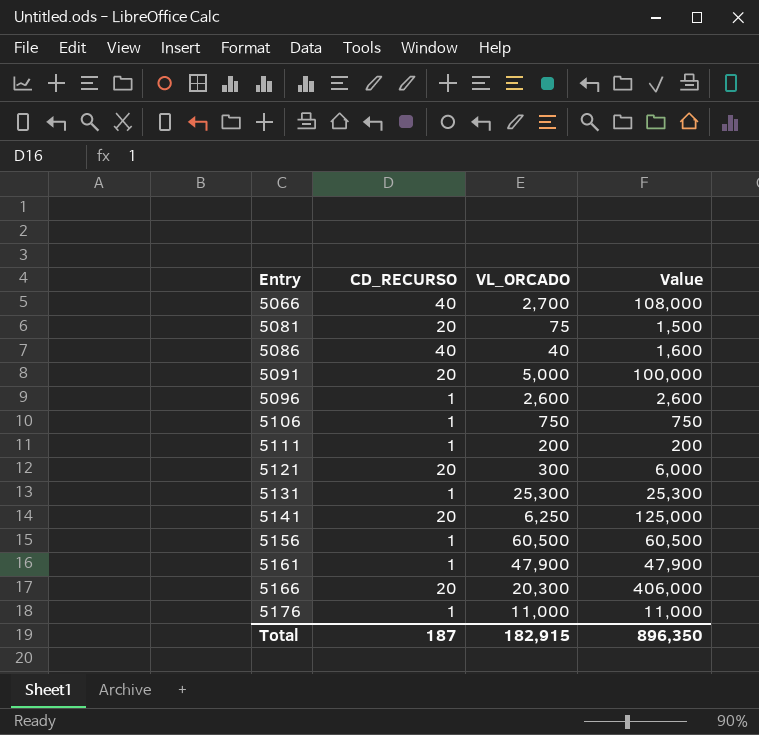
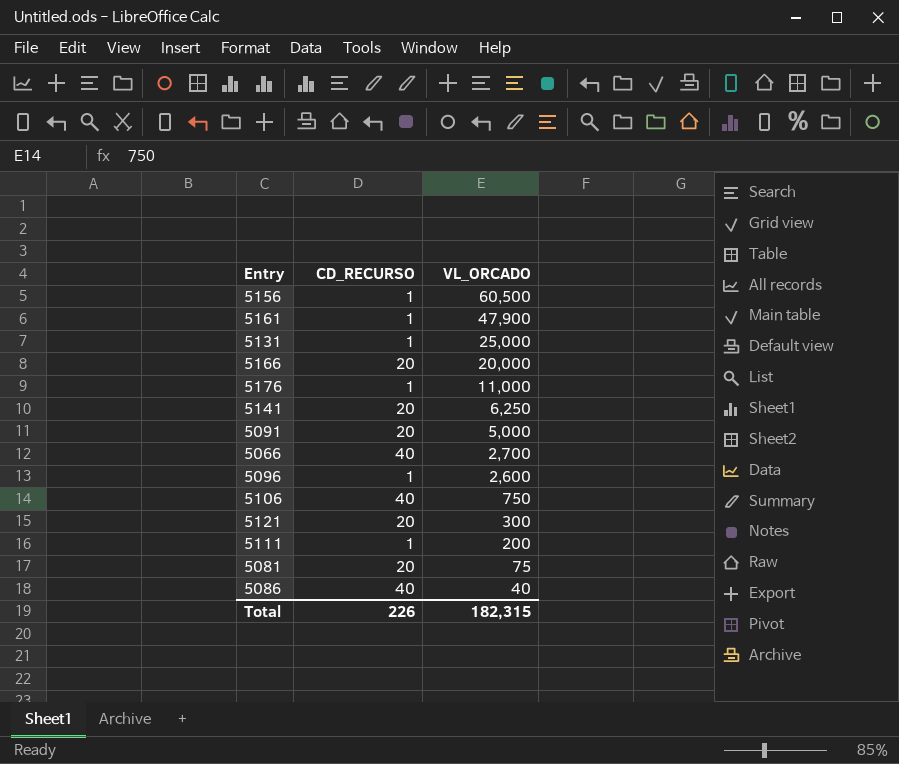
row order: Entry ascending -> VL_ORCADO descending
column Value | formula: [CD_RECURSO] * [VL_ORCADO] -> none
5131 | VL_ORCADO: 25,300 -> 25,000
5166 | VL_ORCADO: 20,300 -> 20,000
5106 | CD_RECURSO: 1 -> 40
Total | CD_RECURSO: 187 -> 226
Total | VL_ORCADO: 182,915 -> 182,315

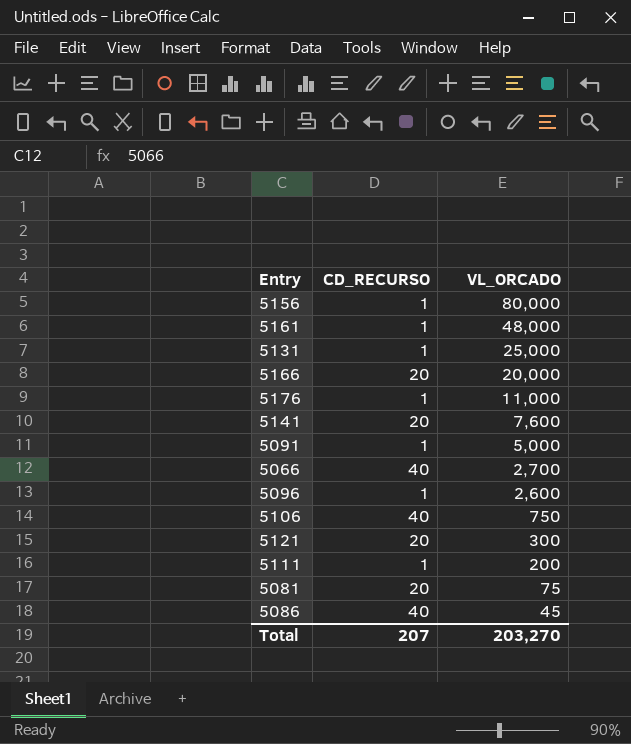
5156 | VL_ORCADO: 60,500 -> 80,000
5161 | VL_ORCADO: 47,900 -> 48,000
5141 | VL_ORCADO: 6,250 -> 7,600
5091 | CD_RECURSO: 20 -> 1
5086 | VL_ORCADO: 40 -> 45
Total | CD_RECURSO: 226 -> 207
Total | VL_ORCADO: 182,315 -> 203,270

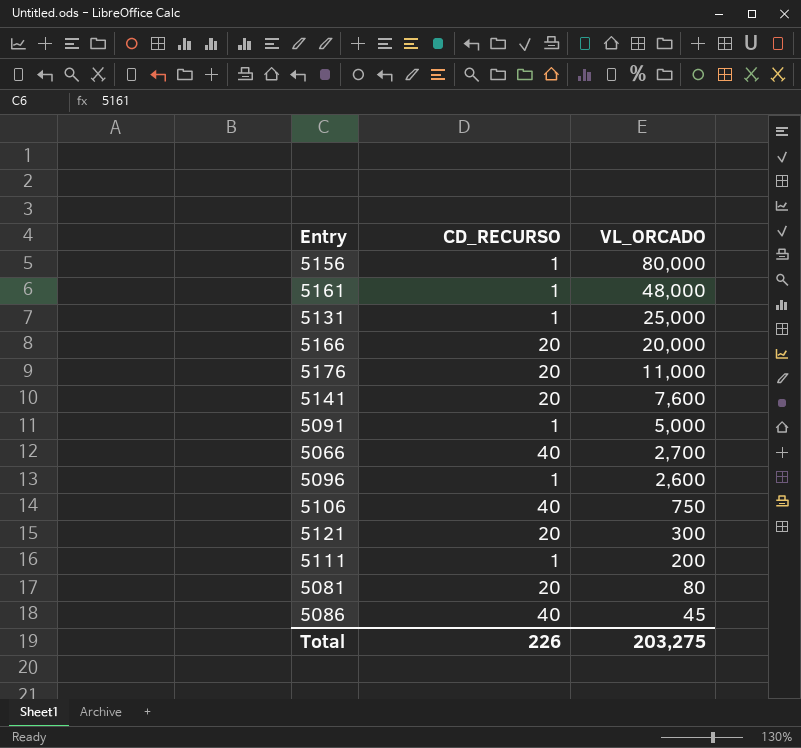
5176 | CD_RECURSO: 1 -> 20
5081 | VL_ORCADO: 75 -> 80
Total | CD_RECURSO: 207 -> 226
Total | VL_ORCADO: 203,270 -> 203,275

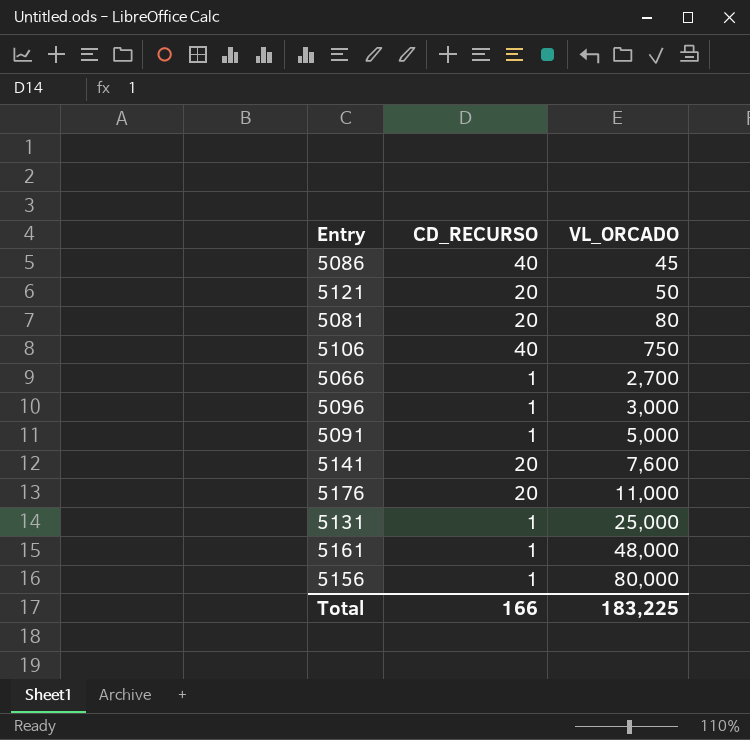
row order: VL_ORCADO descending -> VL_ORCADO ascending
row 5166: 20 | 20,000 -> none
row 5111: 1 | 200 -> none
5121 | VL_ORCADO: 300 -> 50
5066 | CD_RECURSO: 40 -> 1
5096 | VL_ORCADO: 2,600 -> 3,000
Total | CD_RECURSO: 226 -> 166
Total | VL_ORCADO: 203,275 -> 183,225

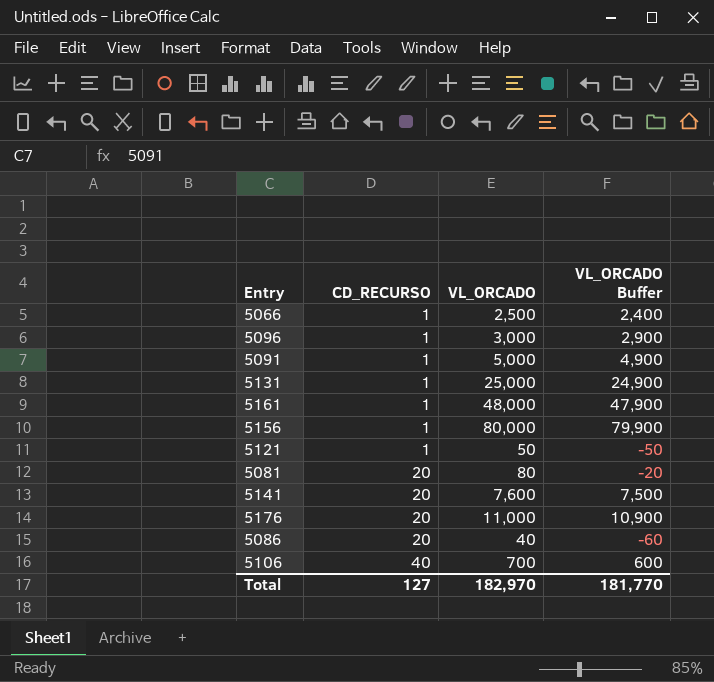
row order: VL_ORCADO ascending -> CD_RECURSO ascending
column VL_ORCADO Buffer | formula: none -> [VL_ORCADO] - 100
5066 | VL_ORCADO: 2,700 -> 2,500
5121 | CD_RECURSO: 20 -> 1
5086 | CD_RECURSO: 40 -> 20
5086 | VL_ORCADO: 45 -> 40
5106 | VL_ORCADO: 750 -> 700
Total | CD_RECURSO: 166 -> 127
Total | VL_ORCADO: 183,225 -> 182,970

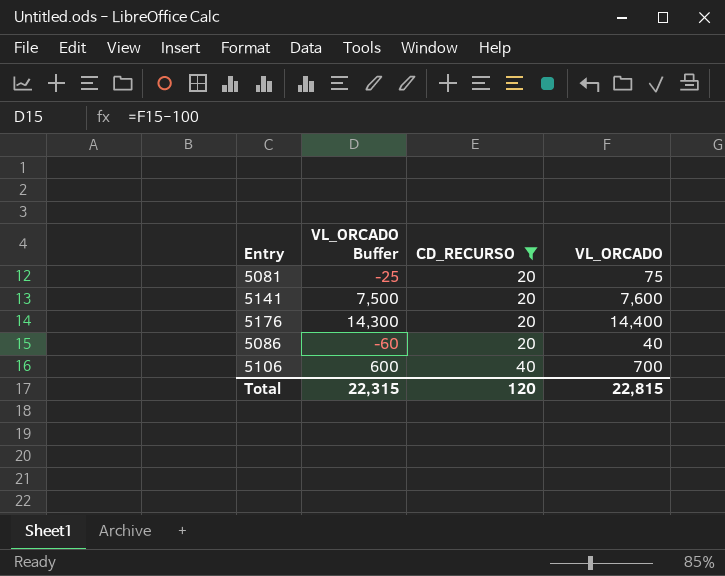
filter: none -> CD_RECURSO != 1
column VL_ORCADO Buffer | position: 4 -> 2
5081 | VL_ORCADO Buffer: -20 -> -25
5081 | VL_ORCADO: 80 -> 75
5176 | VL_ORCADO Buffer: 10,900 -> 14,300
5176 | VL_ORCADO: 11,000 -> 14,400
Total | VL_ORCADO Buffer: 181,770 -> 22,315
Total | CD_RECURSO: 127 -> 120
Total | VL_ORCADO: 182,970 -> 22,815

